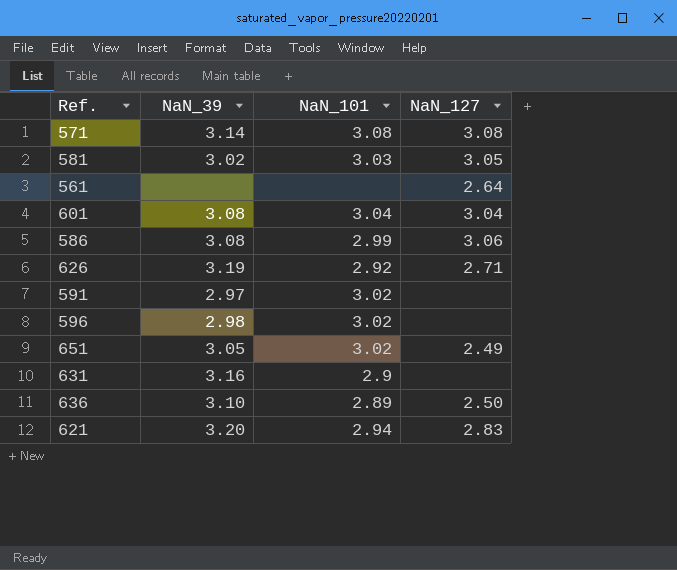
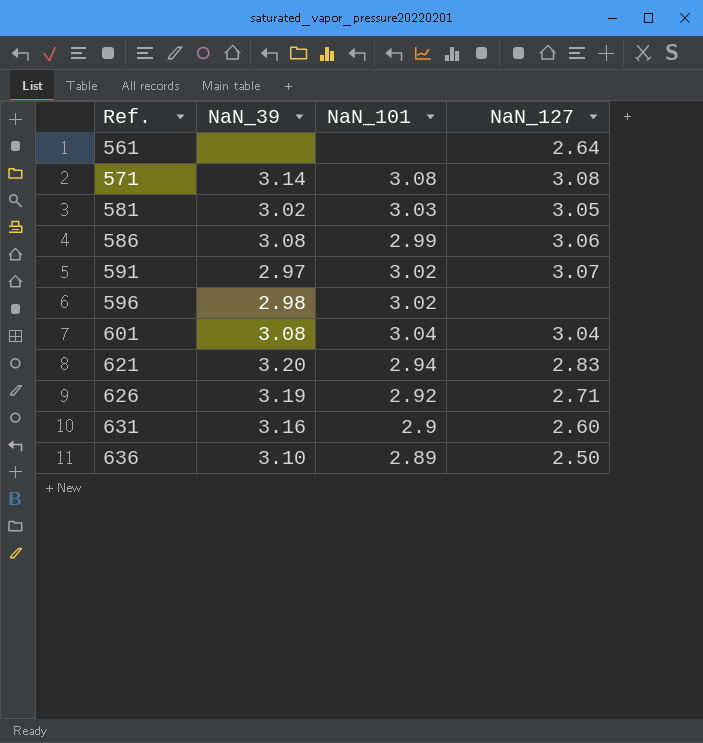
row order: none -> Ref. ascending
row 651: 3.05 | 3.02 | 2.49 -> none
591 | NaN_127: none -> 3.07
631 | NaN_127: none -> 2.60

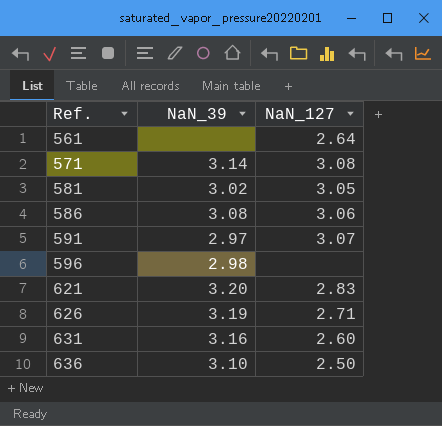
column NaN_101 | position: 3 -> none
row 601: 3.08 | 3.04 | 3.04 -> none

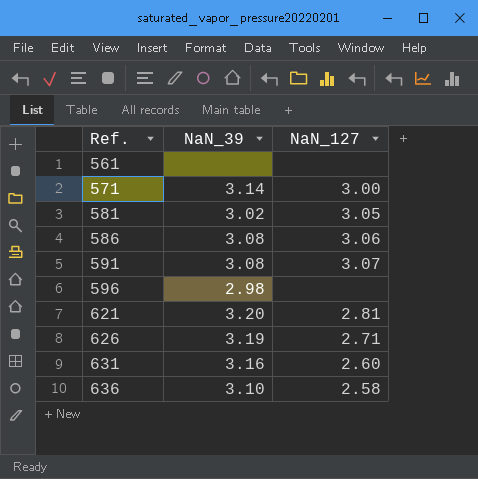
561 | NaN_127: 2.64 -> none
571 | NaN_127: 3.08 -> 3.00
591 | NaN_39: 2.97 -> 3.08
621 | NaN_127: 2.83 -> 2.81
636 | NaN_127: 2.50 -> 2.58

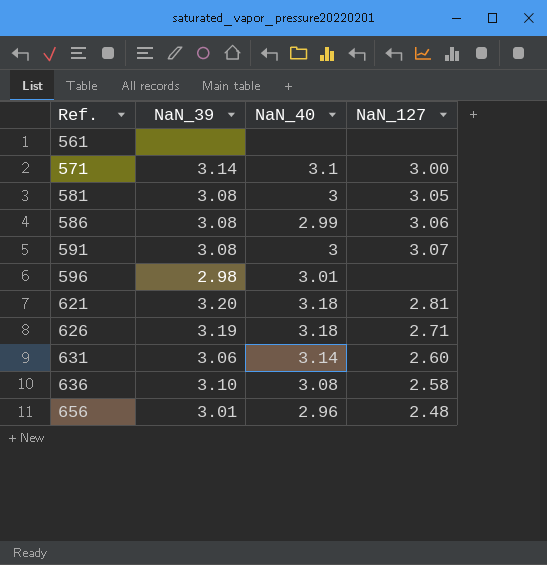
column NaN_40 | position: none -> 3
581 | NaN_39: 3.02 -> 3.08
631 | NaN_39: 3.16 -> 3.06
row 656: none -> 3.01 | 2.96 | 2.48

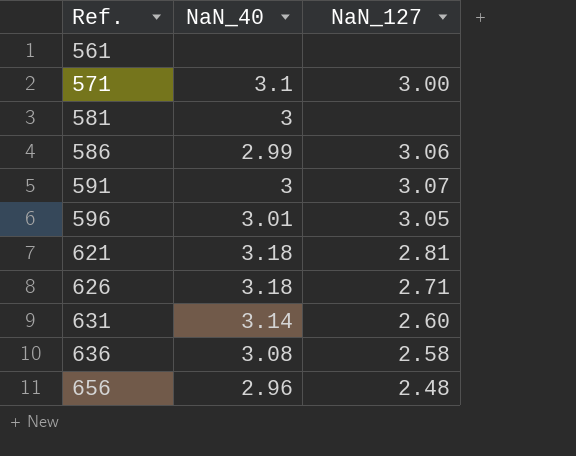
column NaN_39 | position: 2 -> none
581 | NaN_127: 3.05 -> none
596 | NaN_127: none -> 3.05

